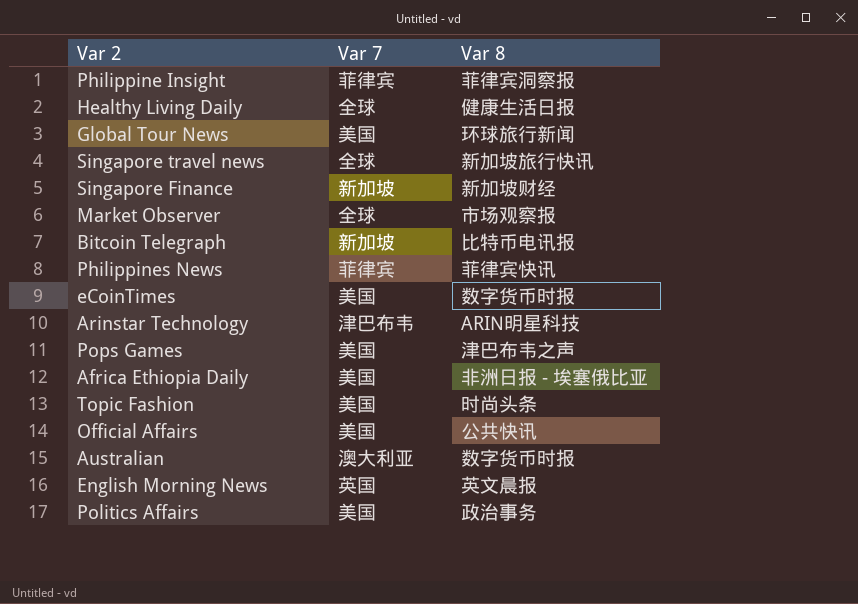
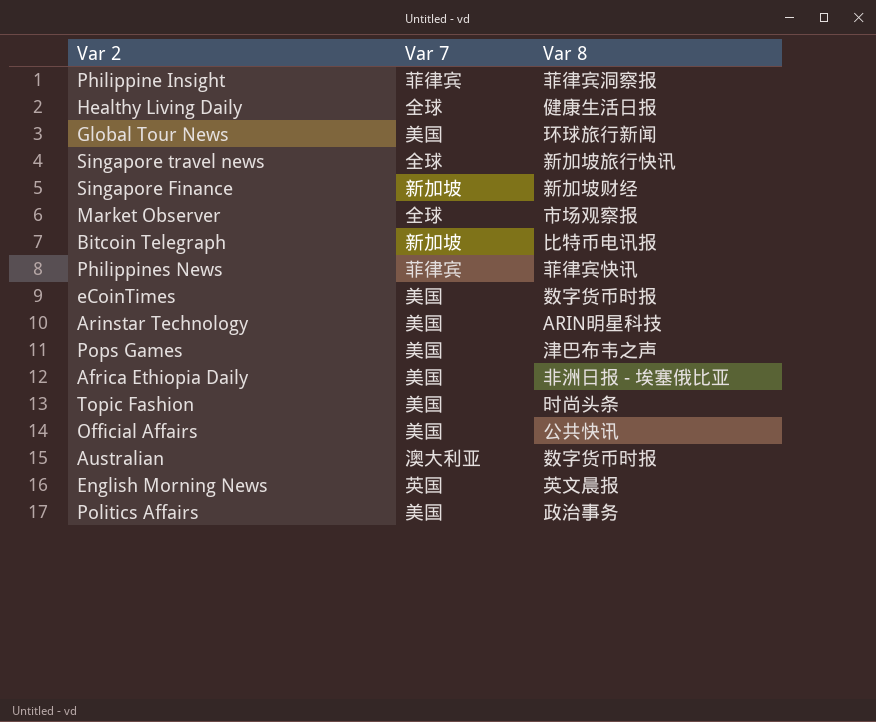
Arinstar Technology | Var 7: 津巴布韦 -> 美国

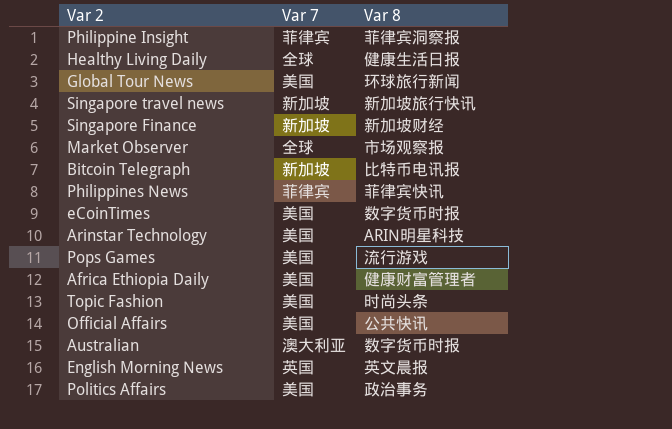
Singapore travel news | Var 7: 全球 -> 新加坡
Pops Games | Var 8: 津巴布韦之声 -> 流行游戏
Africa Ethiopia Daily | Var 8: 非洲日报 - 埃塞俄比亚 -> 健康财富管理者

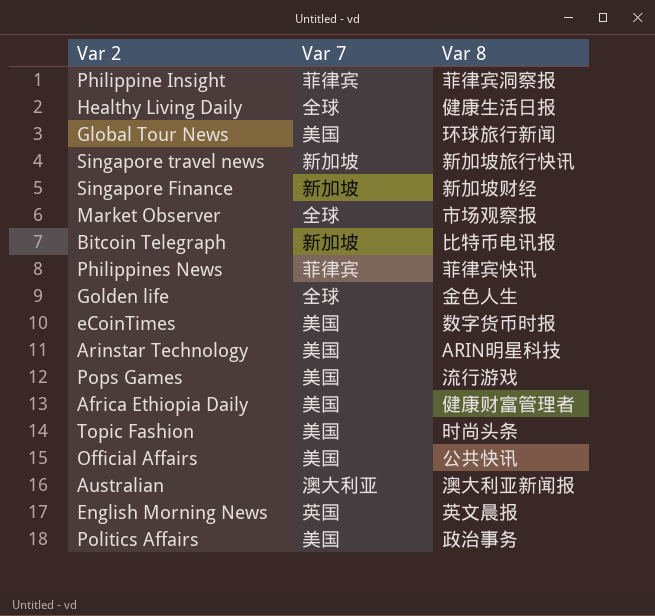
row Golden life: none -> 全球 | 金色人生
Australian | Var 8: 数字货币时报 -> 澳大利亚新闻报

